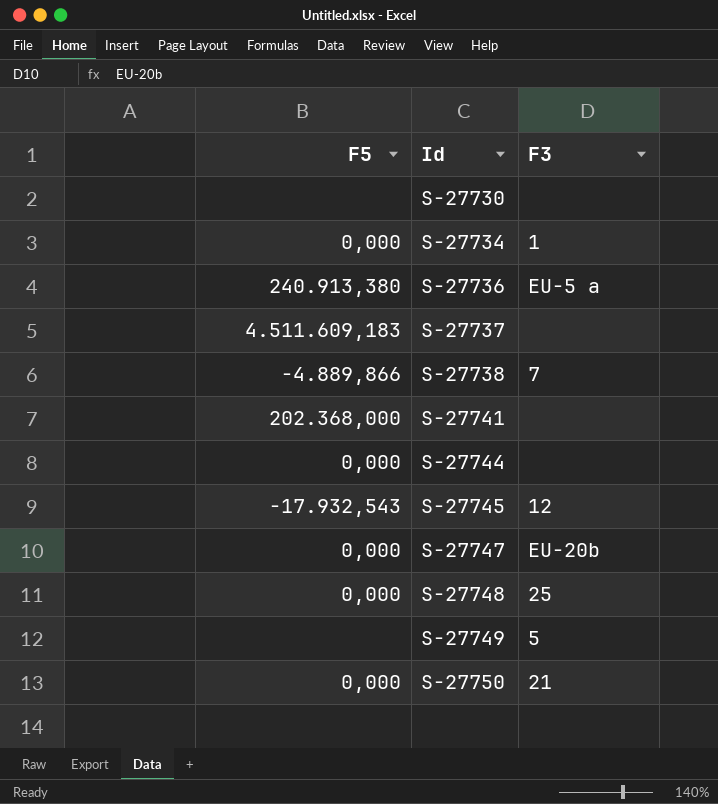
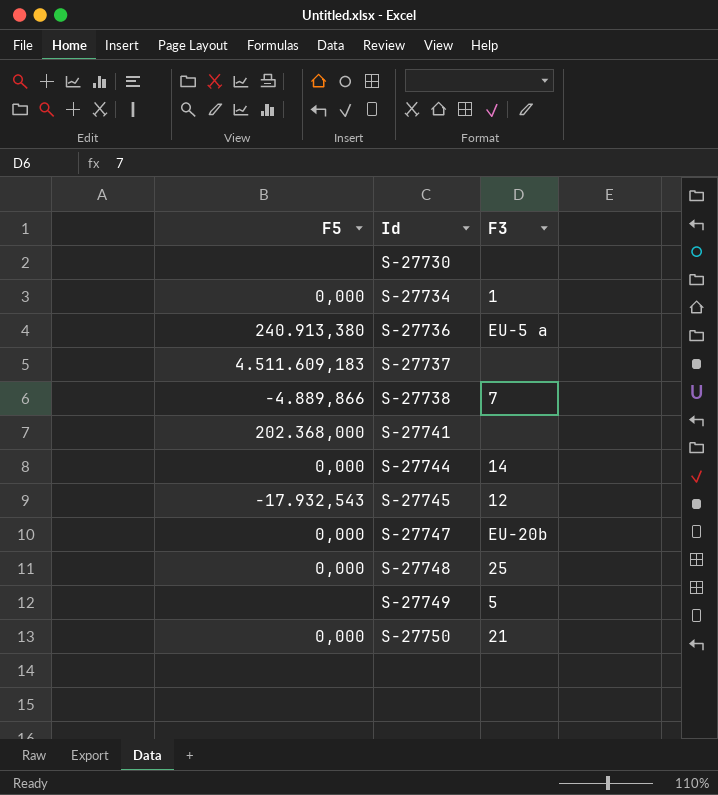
S-27744 | F3: none -> 14

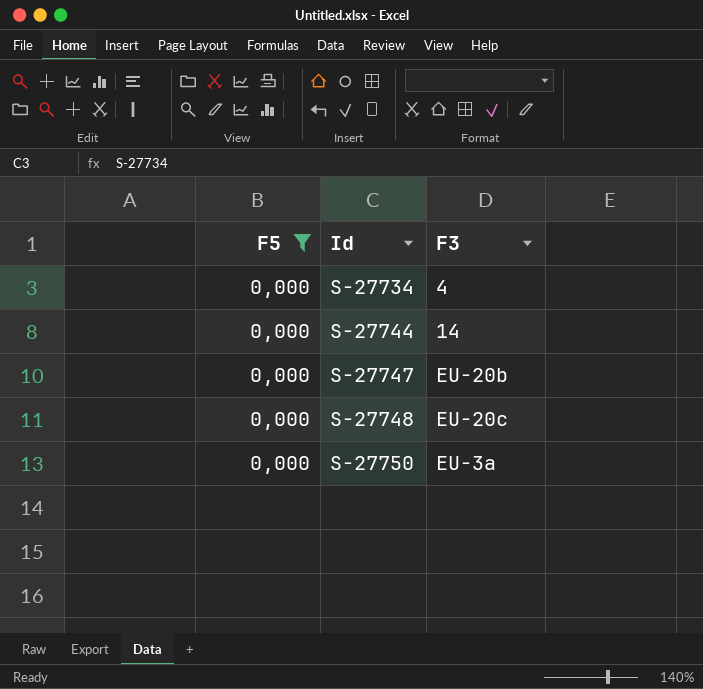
filter: none -> F5 = 0,000
S-27734 | F3: 1 -> 4
S-27748 | F3: 25 -> EU-20c
S-27750 | F3: 21 -> EU-3a

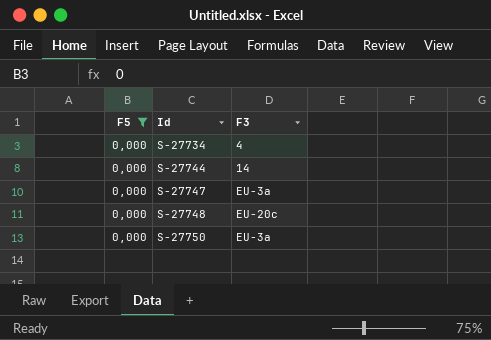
S-27747 | F3: EU-20b -> EU-3a

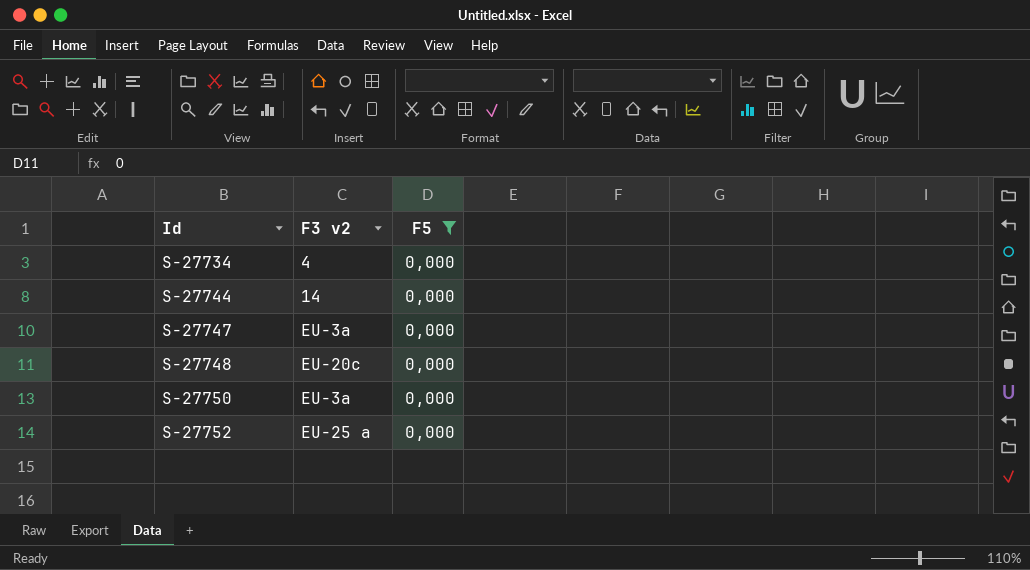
column name: F3 -> F3 v2
column F5 | position: 1 -> 3
row S-27752: none -> EU-25 a | 0,000

